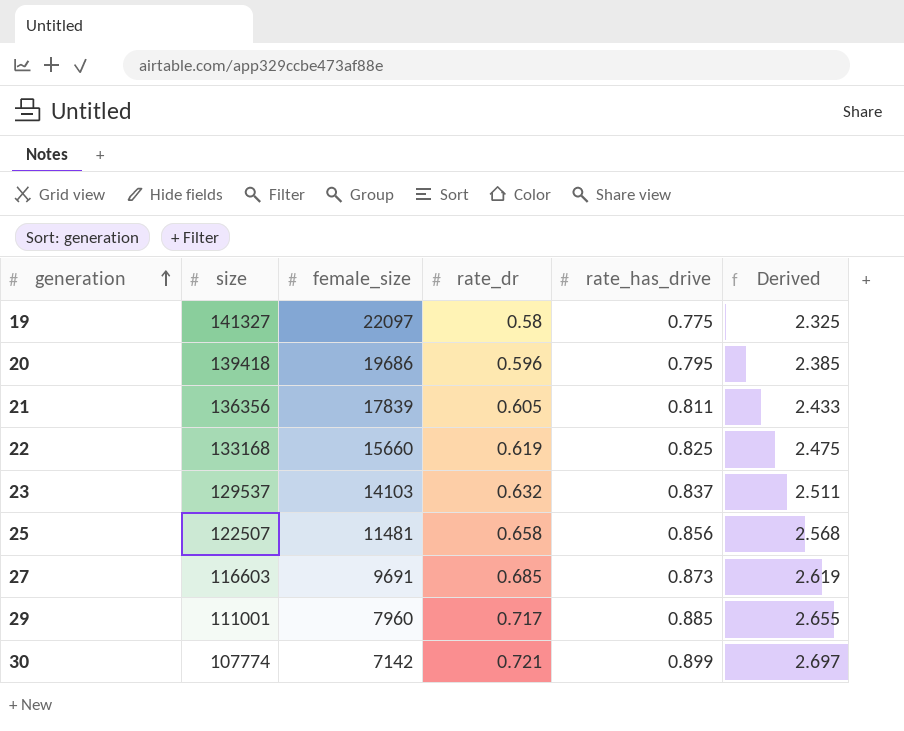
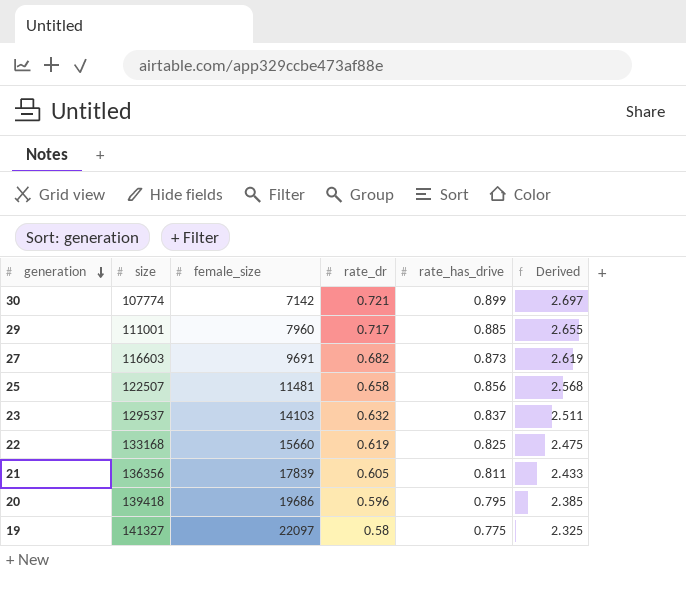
row order: generation ascending -> generation descending
27 | rate_dr: 0.685 -> 0.682

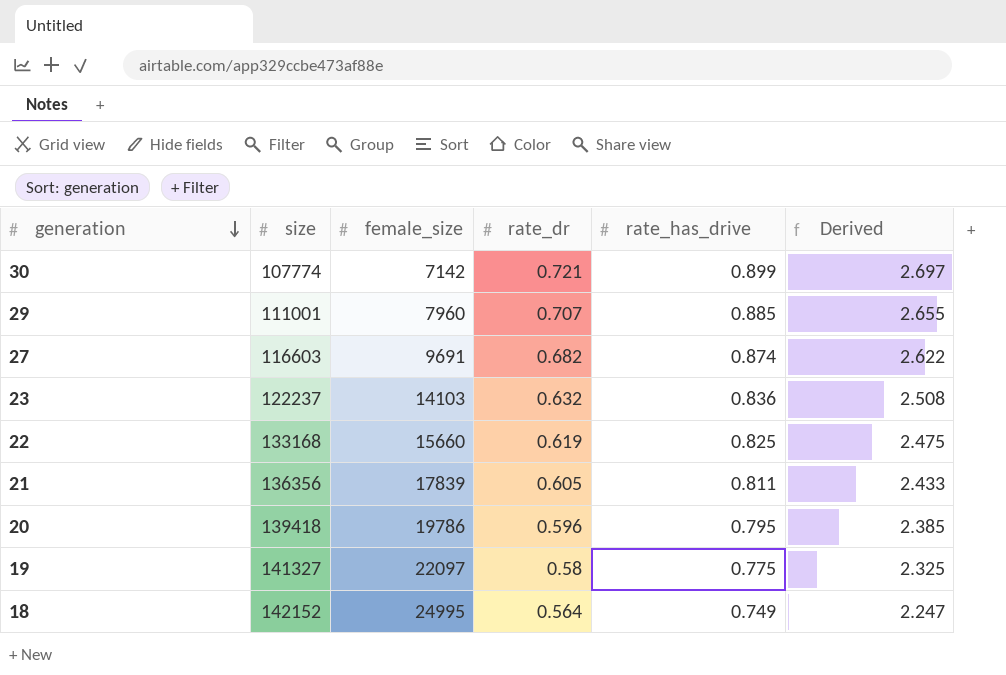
row 25: 122507 | 11481 | 0.658 | 0.856 | 2.568 -> none
29 | rate_dr: 0.717 -> 0.707
27 | rate_has_drive: 0.873 -> 0.874
27 | Derived: 2.619 -> 2.622
23 | size: 129537 -> 122237
23 | rate_has_drive: 0.837 -> 0.836
23 | Derived: 2.511 -> 2.508
20 | female_size: 19686 -> 19786
row 18: none -> 142152 | 24995 | 0.564 | 0.749 | 2.247

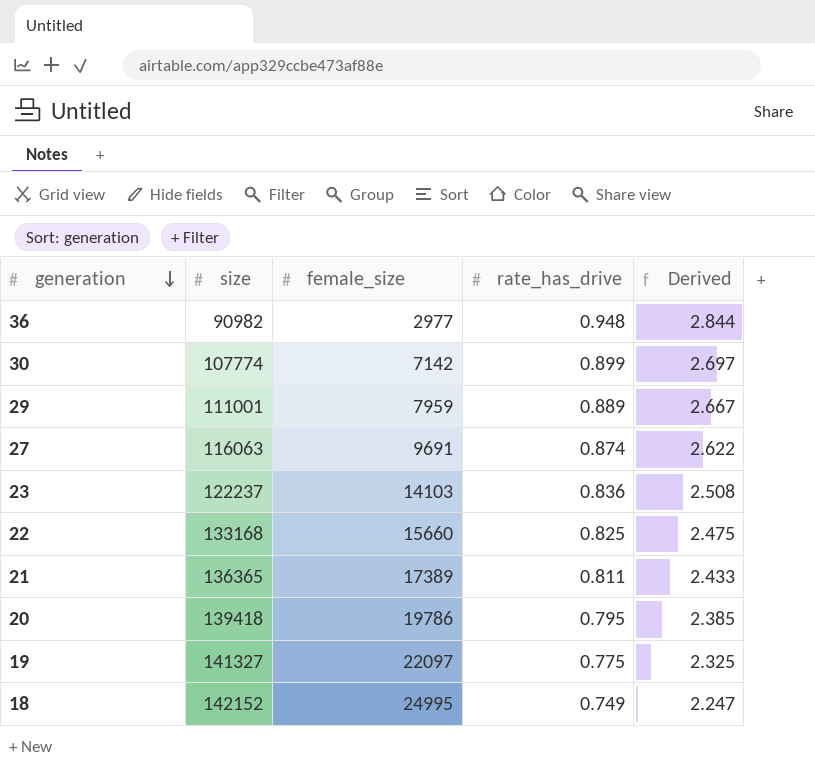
column rate_dr | position: 4 -> none
row 36: none -> 90982 | 2977 | 0.948 | 2.844
29 | female_size: 7960 -> 7959
29 | rate_has_drive: 0.885 -> 0.889
29 | Derived: 2.655 -> 2.667
27 | size: 116603 -> 116063
21 | size: 136356 -> 136365
21 | female_size: 17839 -> 17389

